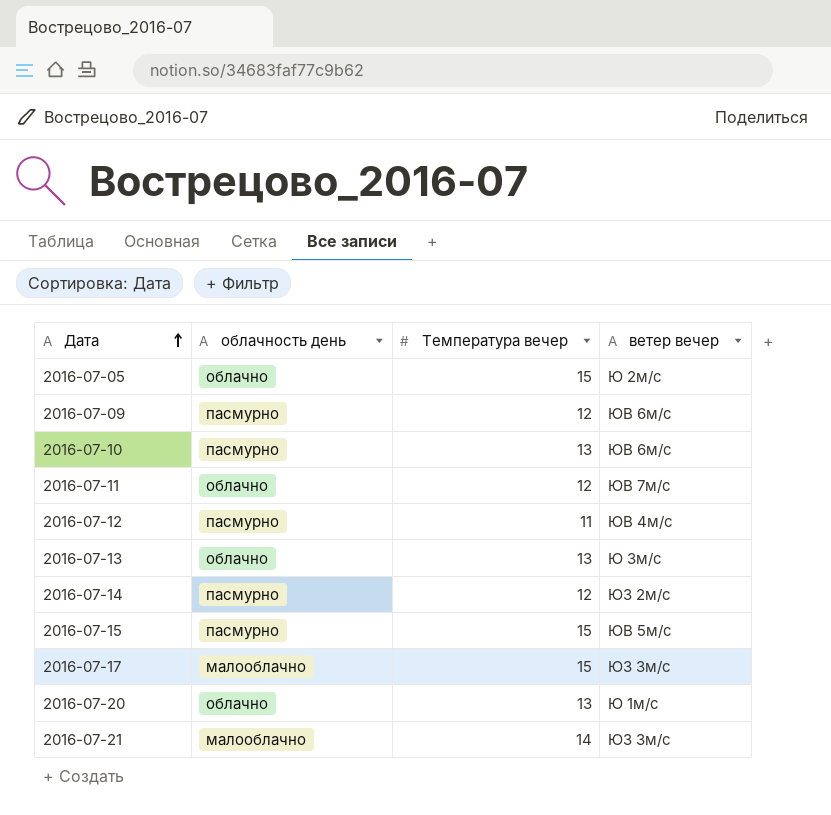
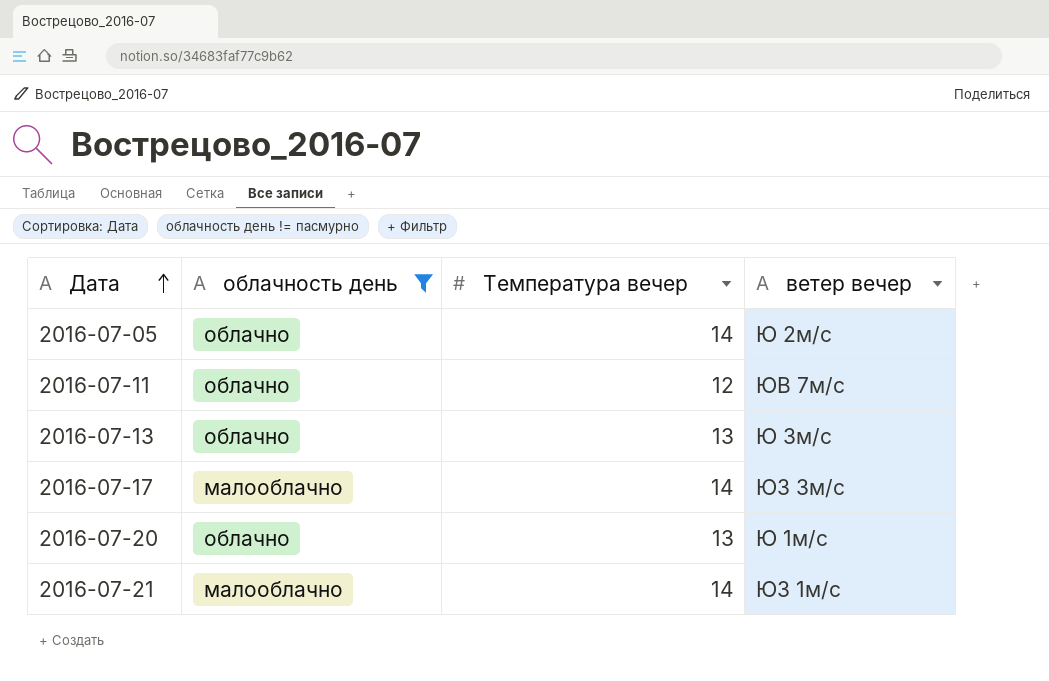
filter: none -> облачность день != пасмурно
2016-07-05 | Температура вечер: 15 -> 14
2016-07-17 | Температура вечер: 15 -> 14
2016-07-21 | ветер вечер: ЮЗ 3м/с -> ЮЗ 1м/с

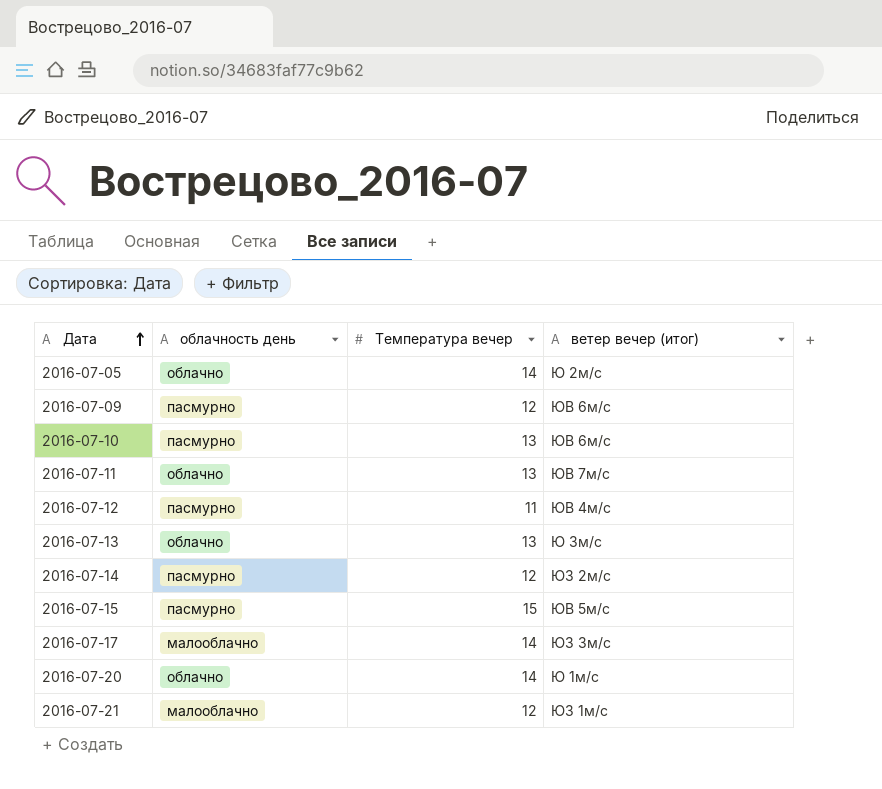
filter: облачность день != пасмурно -> none
column name: ветер вечер -> ветер вечер (итог)
2016-07-11 | Температура вечер: 12 -> 13
2016-07-20 | Температура вечер: 13 -> 14
2016-07-21 | Температура вечер: 14 -> 12

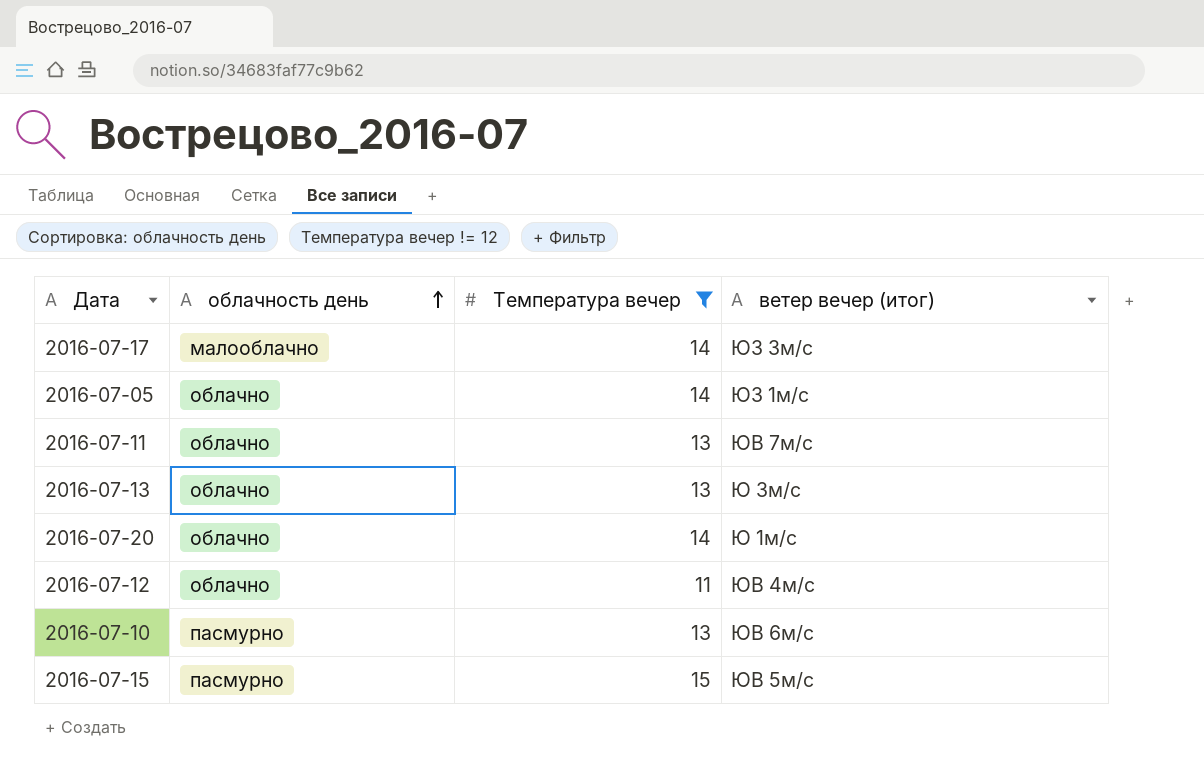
filter: none -> Температура вечер != 12
row order: Дата ascending -> облачность день ascending
2016-07-05 | ветер вечер (итог): Ю 2м/с -> ЮЗ 1м/с
2016-07-12 | облачность день: пасмурно -> облачно

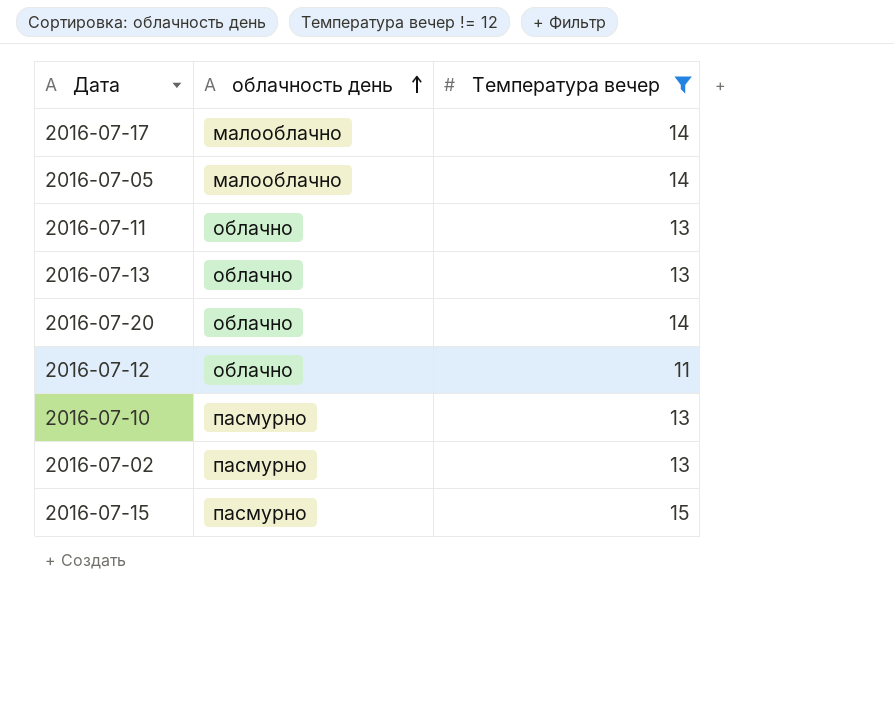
column ветер вечер (итог) | position: 4 -> none
2016-07-05 | облачность день: облачно -> малооблачно
row 2016-07-02: none -> пасмурно | 13

